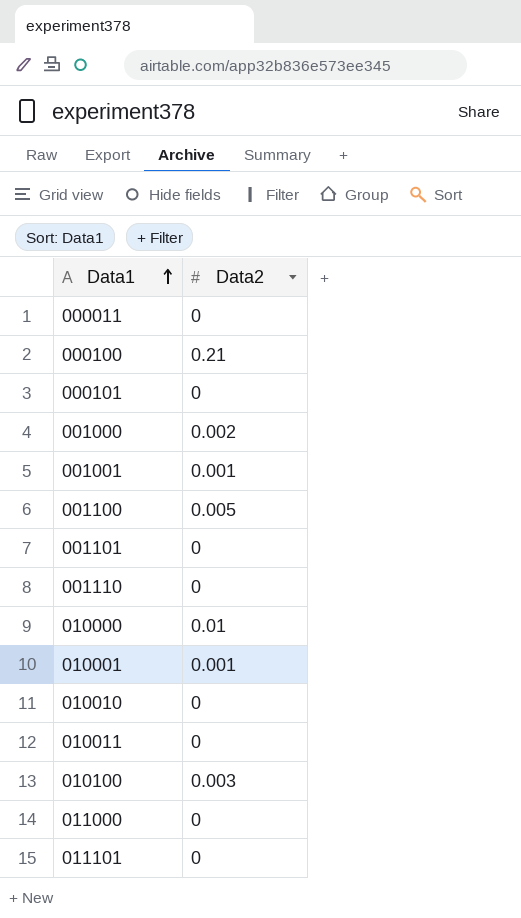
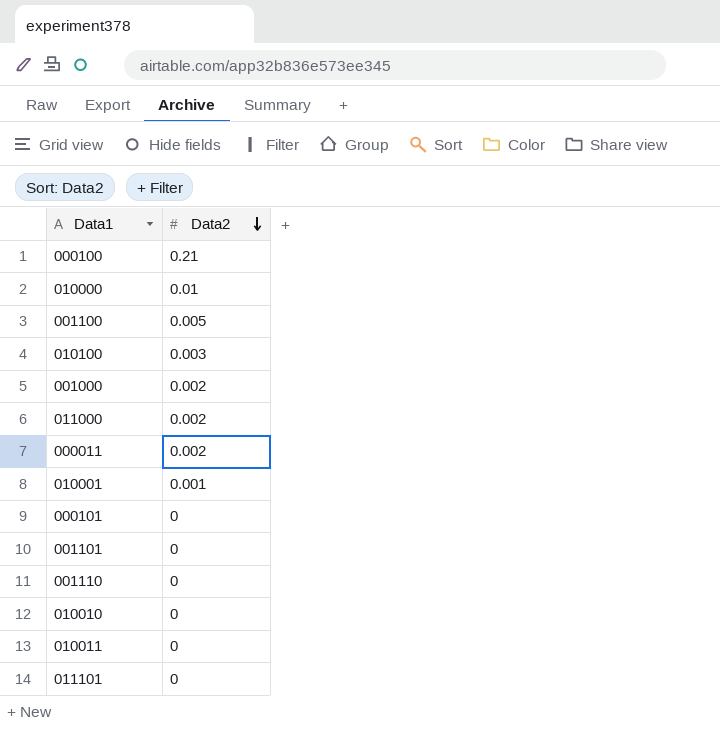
row order: Data1 ascending -> Data2 descending
row 001001: 0.001 -> none
011000 | Data2: 0 -> 0.002
000011 | Data2: 0 -> 0.002

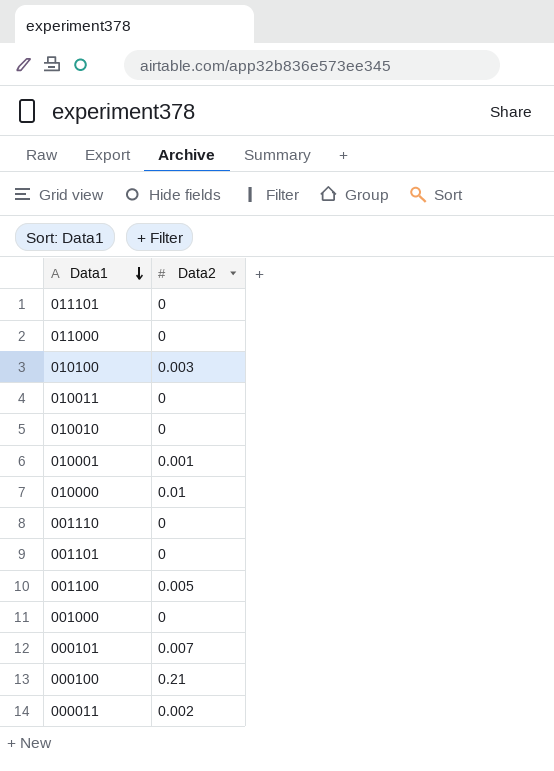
row order: Data2 descending -> Data1 descending
011000 | Data2: 0.002 -> 0
001000 | Data2: 0.002 -> 0
000101 | Data2: 0 -> 0.007

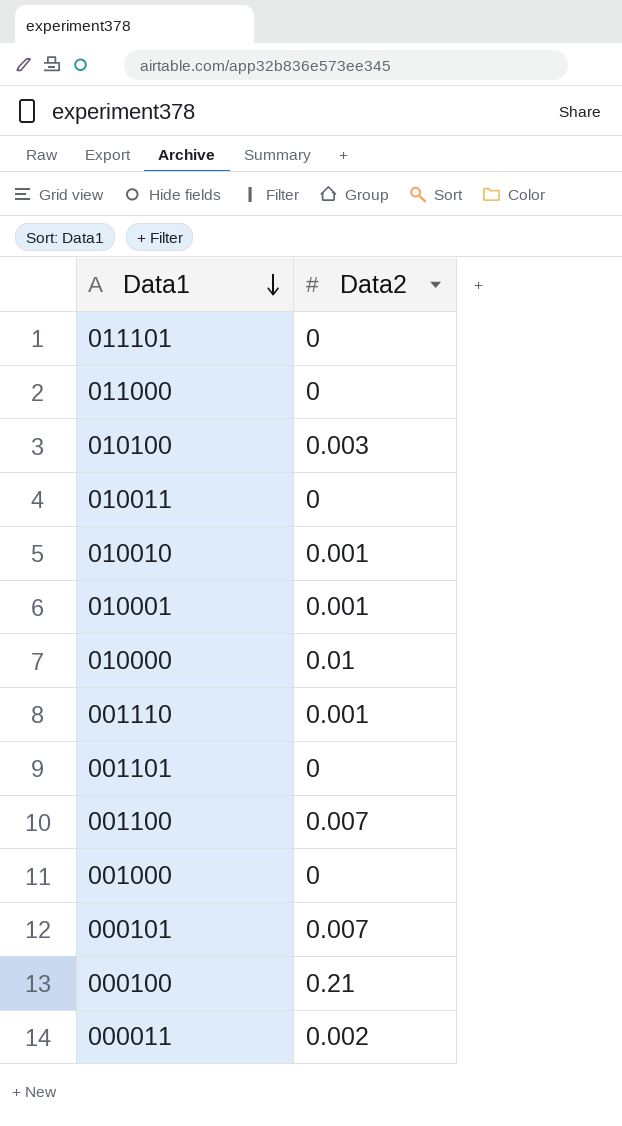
010010 | Data2: 0 -> 0.001
001110 | Data2: 0 -> 0.001
001100 | Data2: 0.005 -> 0.007

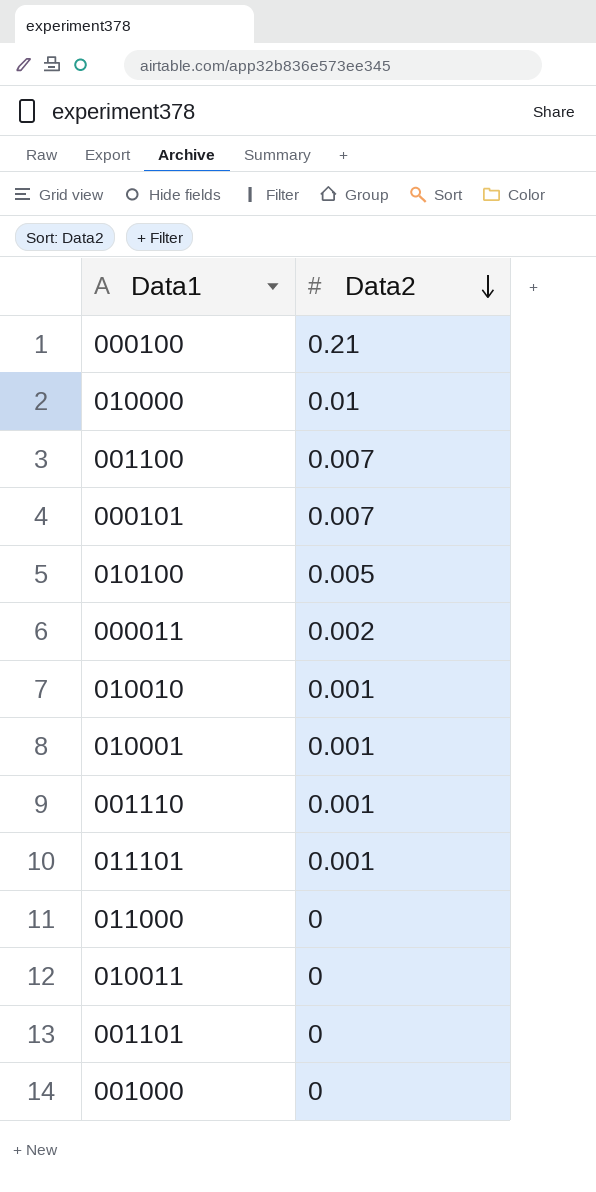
row order: Data1 descending -> Data2 descending
010100 | Data2: 0.003 -> 0.005
011101 | Data2: 0 -> 0.001

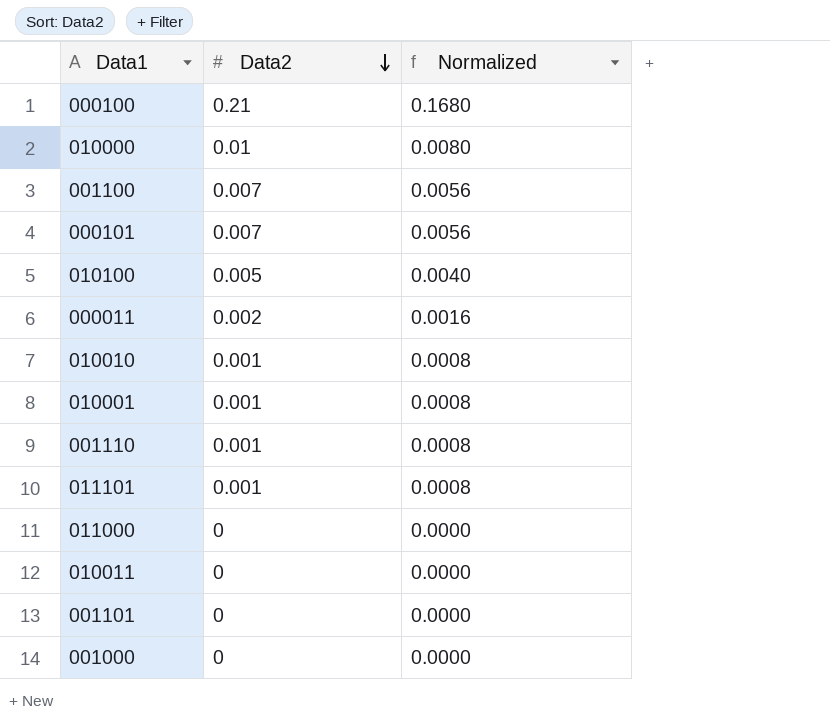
column Normalized | formula: none -> [Data2] * 0.8

